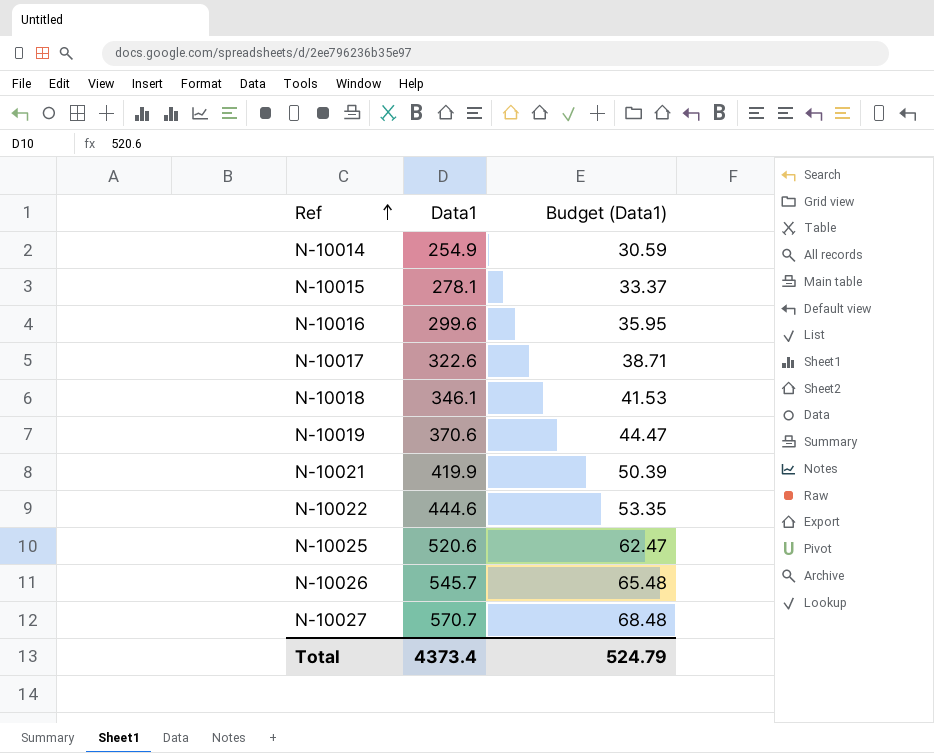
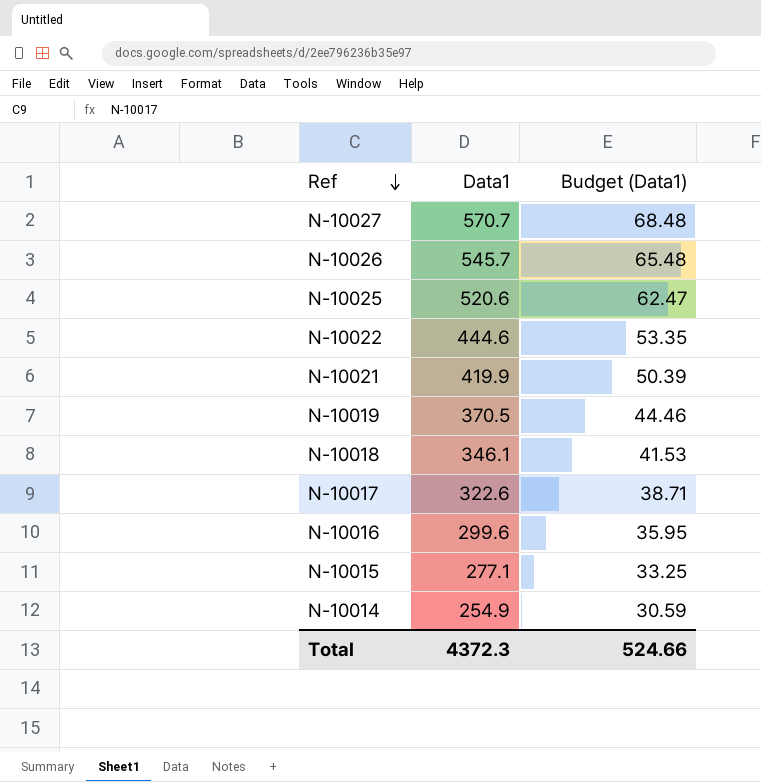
row order: Ref ascending -> Ref descending
N-10019 | Data1: 370.6 -> 370.5
N-10019 | Budget (Data1): 44.47 -> 44.46
N-10015 | Data1: 278.1 -> 277.1
N-10015 | Budget (Data1): 33.37 -> 33.25
Total | Data1: 4373.4 -> 4372.3
Total | Budget (Data1): 524.79 -> 524.66

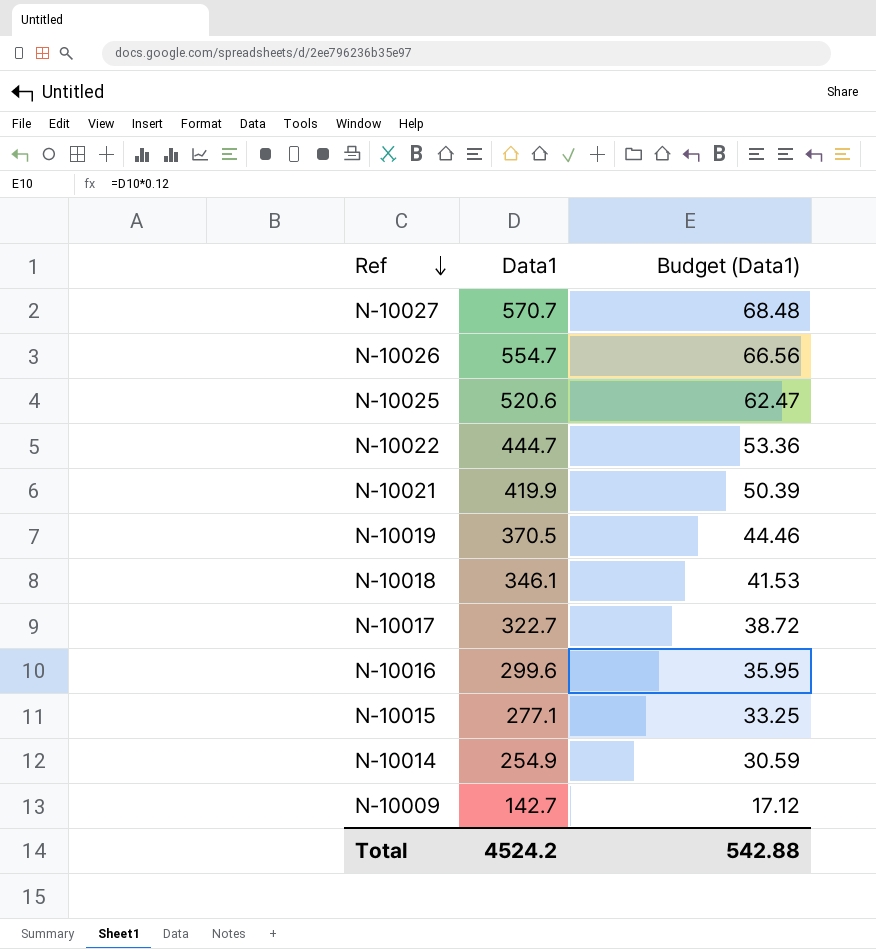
N-10026 | Data1: 545.7 -> 554.7
N-10026 | Budget (Data1): 65.48 -> 66.56
N-10022 | Data1: 444.6 -> 444.7
N-10022 | Budget (Data1): 53.35 -> 53.36
N-10017 | Data1: 322.6 -> 322.7
N-10017 | Budget (Data1): 38.71 -> 38.72
row N-10009: none -> 142.7 | 17.12
Total | Data1: 4372.3 -> 4524.2
Total | Budget (Data1): 524.66 -> 542.88

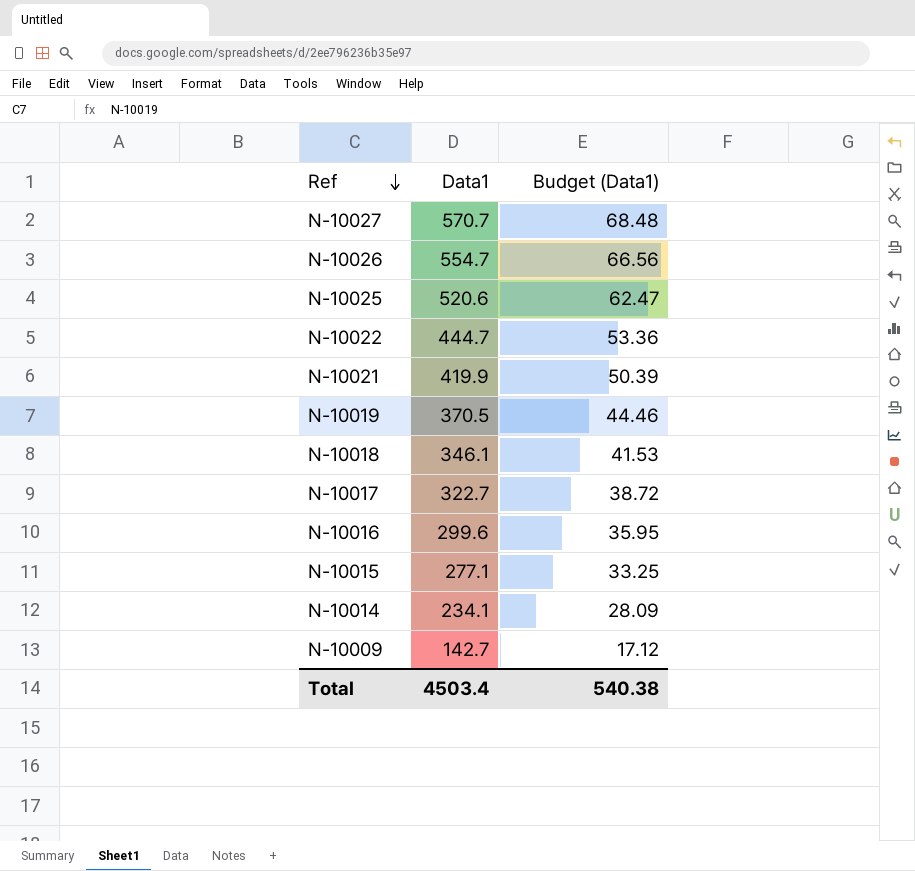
N-10014 | Data1: 254.9 -> 234.1
N-10014 | Budget (Data1): 30.59 -> 28.09
Total | Data1: 4524.2 -> 4503.4
Total | Budget (Data1): 542.88 -> 540.38

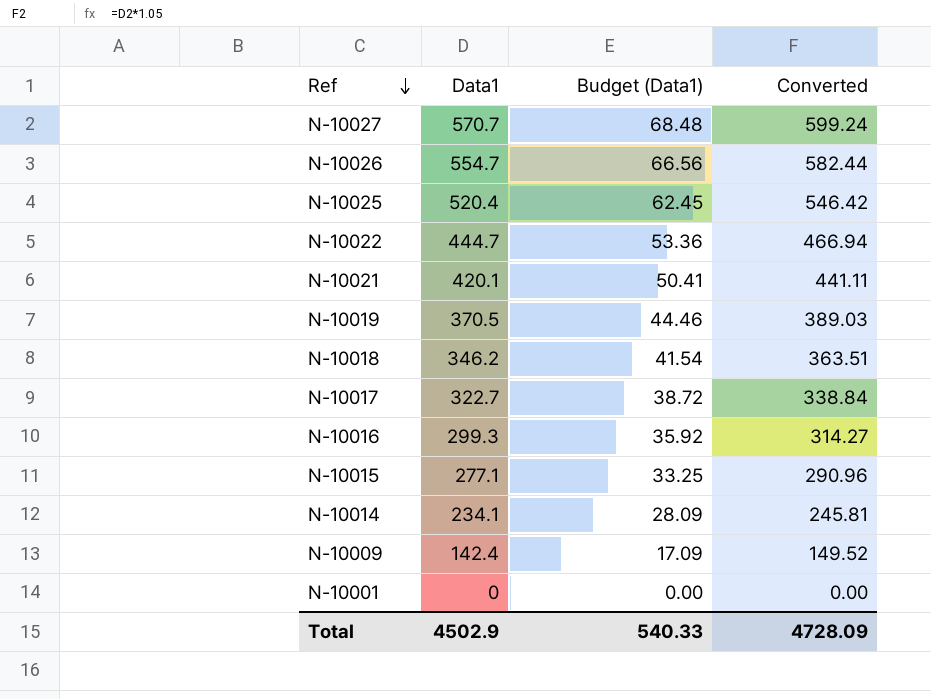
column Converted | formula: none -> [Data1] * 1.05
N-10025 | Data1: 520.6 -> 520.4
N-10025 | Budget (Data1): 62.47 -> 62.45
N-10021 | Data1: 419.9 -> 420.1
N-10021 | Budget (Data1): 50.39 -> 50.41
N-10018 | Data1: 346.1 -> 346.2
N-10018 | Budget (Data1): 41.53 -> 41.54
N-10016 | Data1: 299.6 -> 299.3
N-10016 | Budget (Data1): 35.95 -> 35.92
N-10009 | Data1: 142.7 -> 142.4
N-10009 | Budget (Data1): 17.12 -> 17.09
row N-10001: none -> 0 | 0.00 | 0.00
Total | Data1: 4503.4 -> 4502.9
Total | Budget (Data1): 540.38 -> 540.33

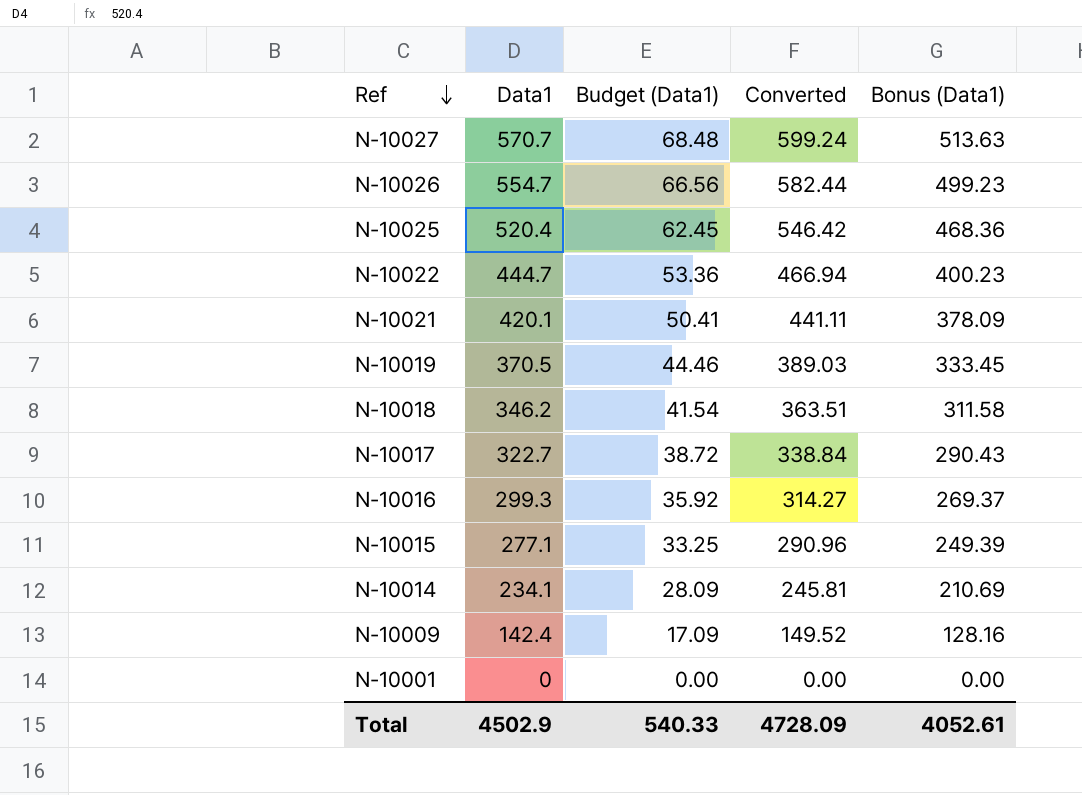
column Bonus (Data1) | formula: none -> [Data1] * 0.9

